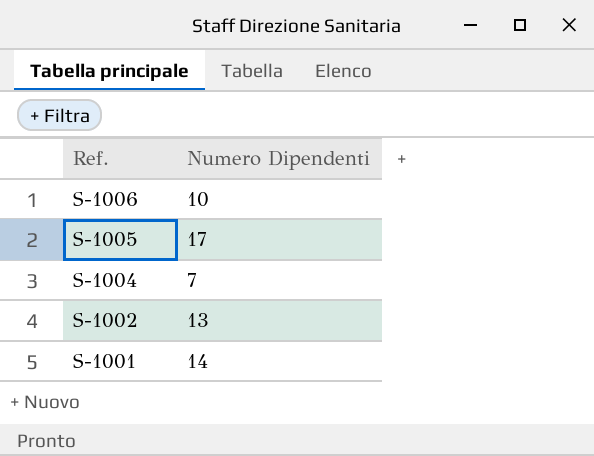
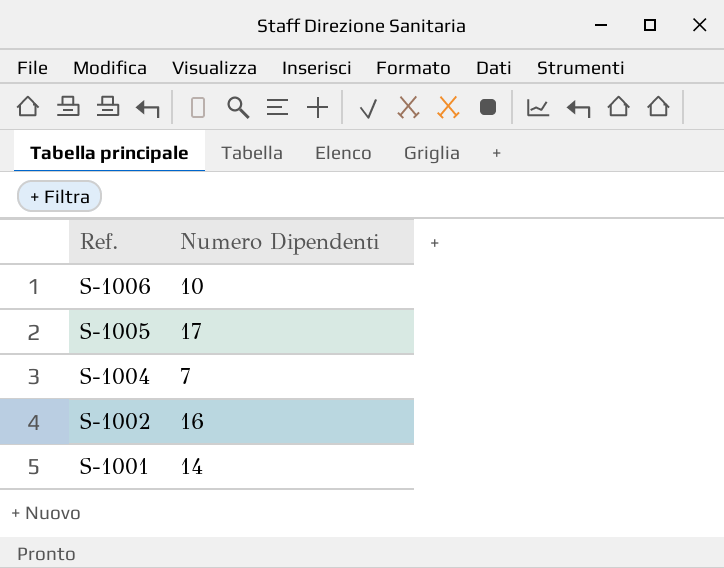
S-1002 | Numero Dipendenti: 13 -> 16

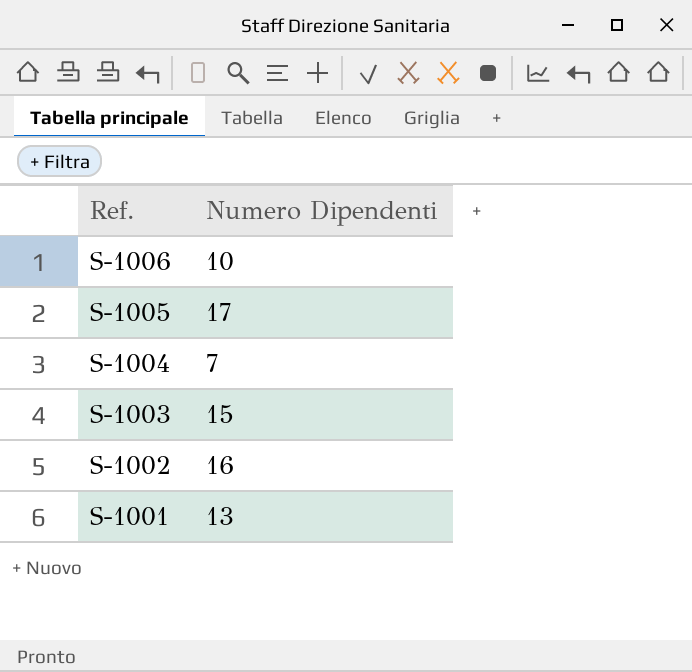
row S-1003: none -> 15
S-1001 | Numero Dipendenti: 14 -> 13

